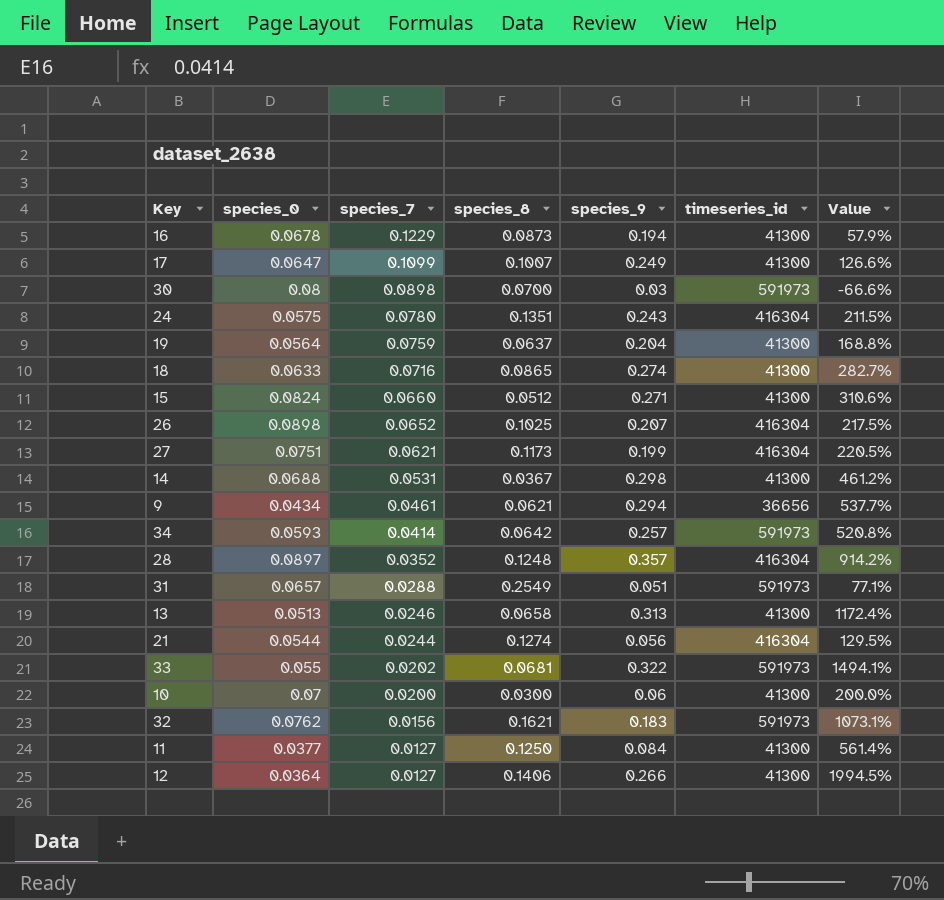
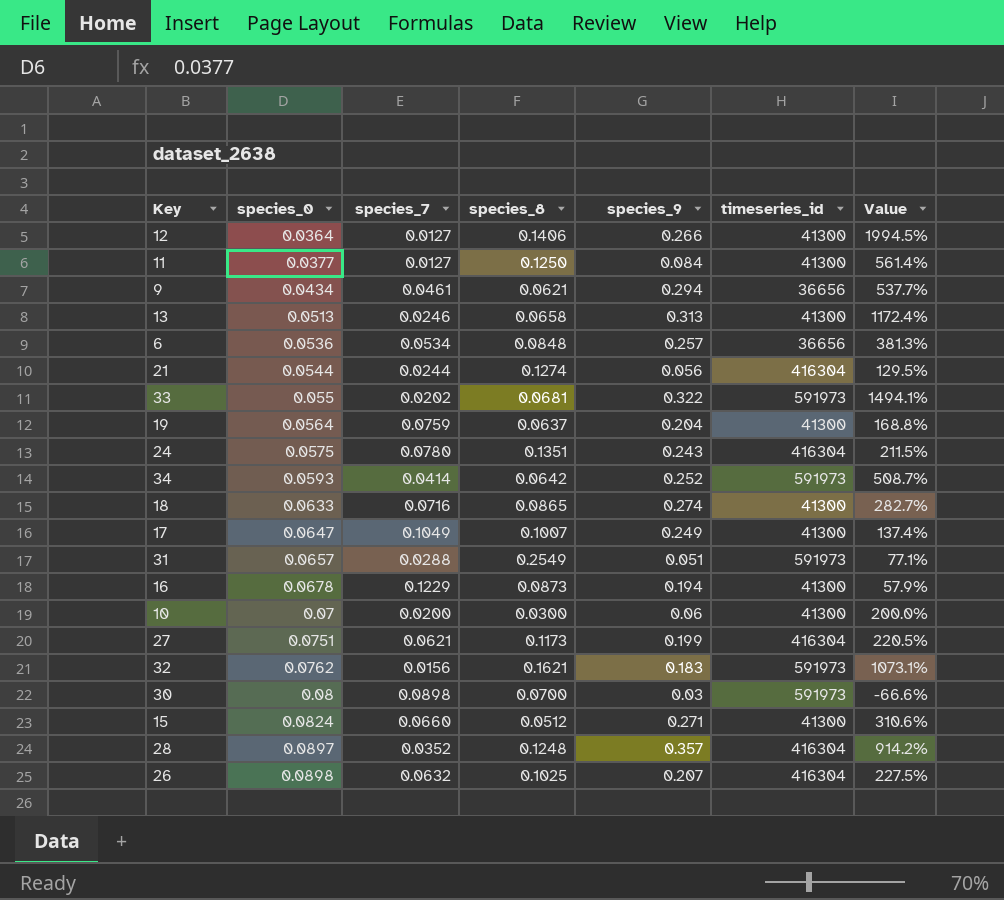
row order: species_7 descending -> species_0 ascending
row 14: 0.0688 | 0.0531 | 0.0367 | 0.298 | 41300 | 461.2% -> none
row 6: none -> 0.0536 | 0.0534 | 0.0848 | 0.257 | 36656 | 381.3%
34 | species_9: 0.257 -> 0.252
34 | Value: 520.8% -> 508.7%
17 | species_7: 0.1099 -> 0.1049
17 | Value: 126.6% -> 137.4%
26 | species_7: 0.0652 -> 0.0632
26 | Value: 217.5% -> 227.5%

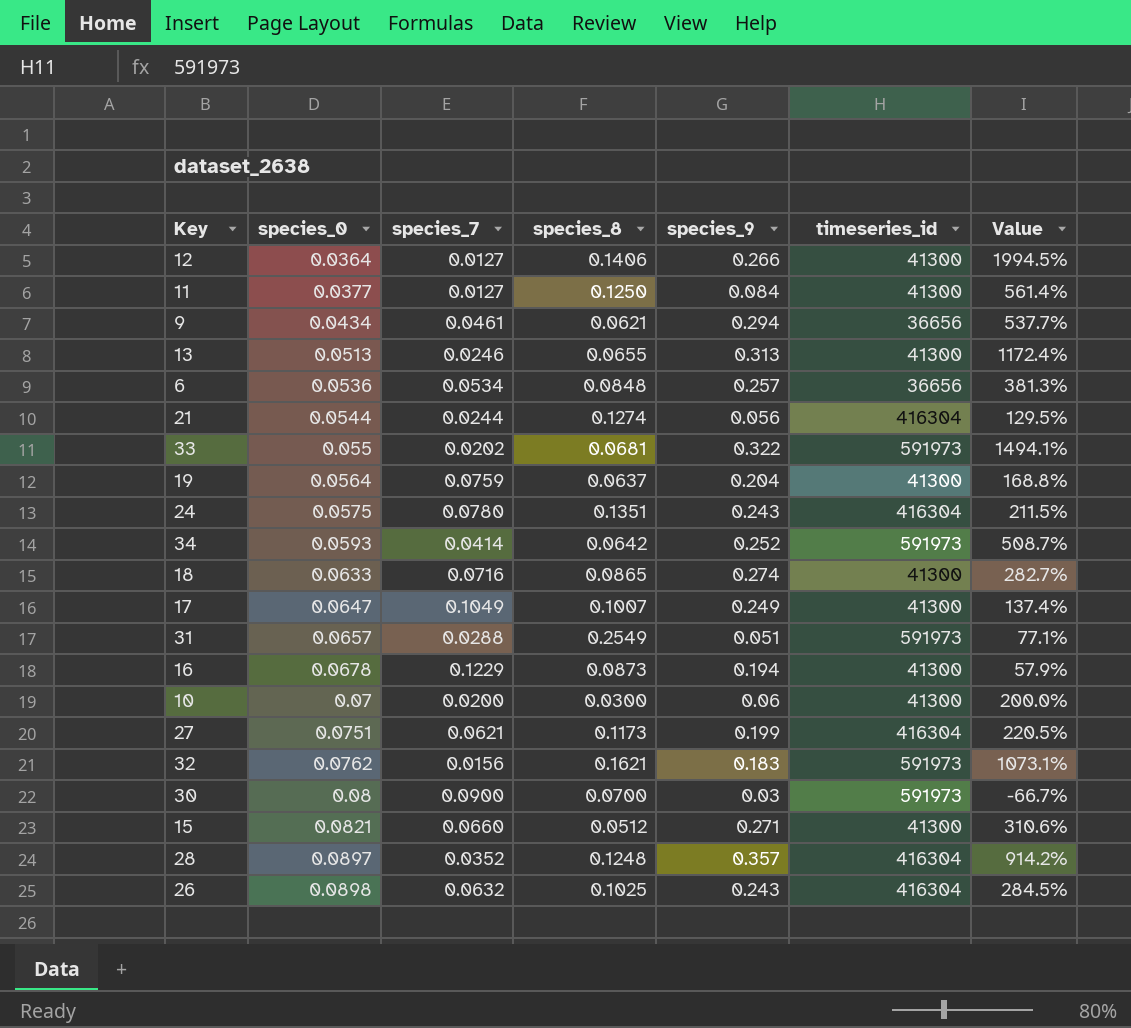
13 | species_8: 0.0658 -> 0.0655
30 | species_7: 0.0898 -> 0.0900
30 | Value: -66.6% -> -66.7%
15 | species_0: 0.0824 -> 0.0821
26 | species_9: 0.207 -> 0.243
26 | Value: 227.5% -> 284.5%

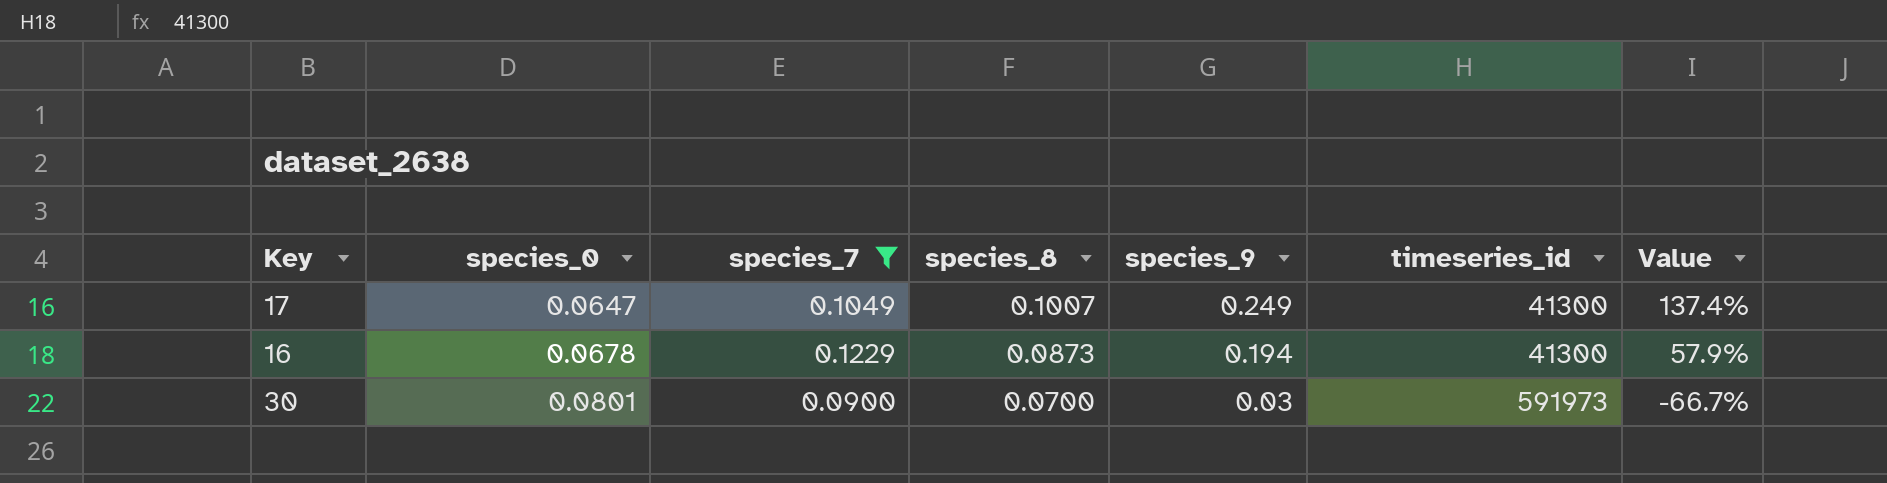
filter: none -> species_7 >= 0.0900
30 | species_0: 0.08 -> 0.0801

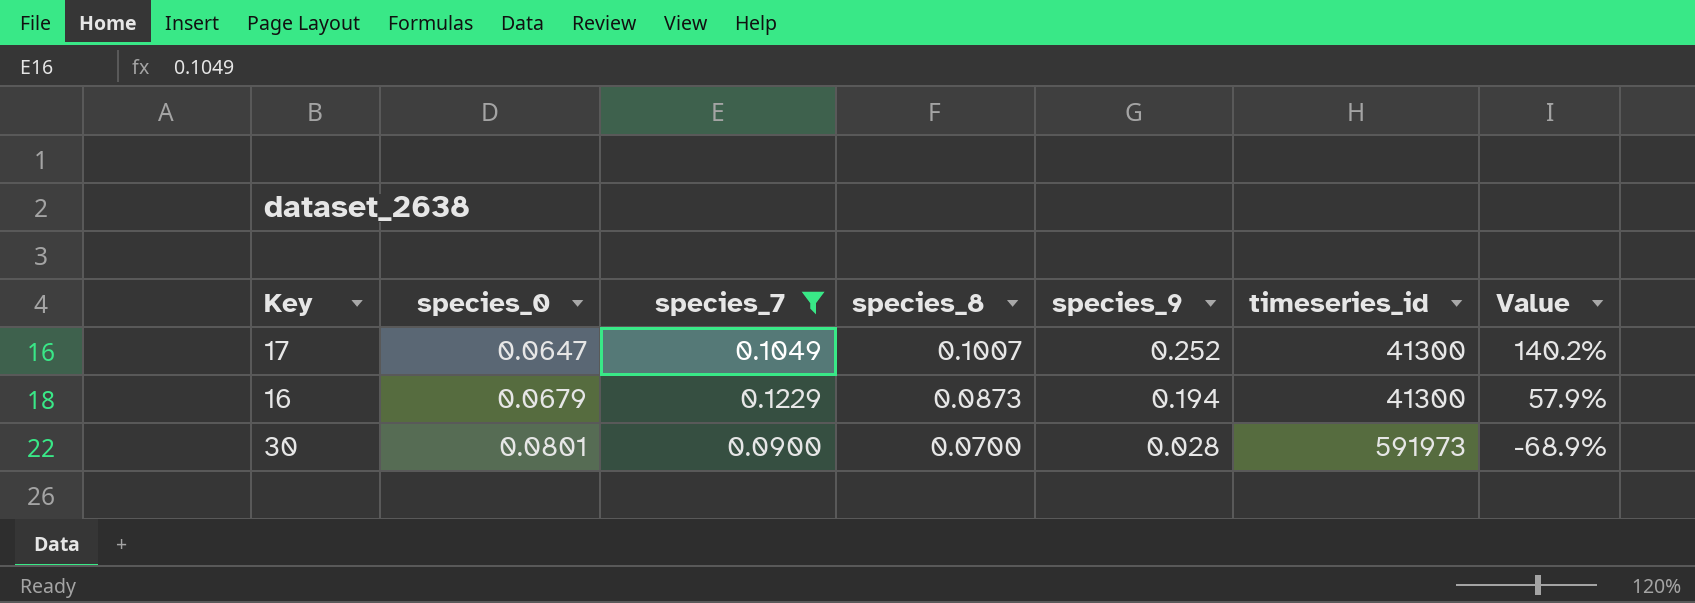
17 | species_9: 0.249 -> 0.252
17 | Value: 137.4% -> 140.2%
16 | species_0: 0.0678 -> 0.0679
30 | species_9: 0.03 -> 0.028
30 | Value: -66.7% -> -68.9%

